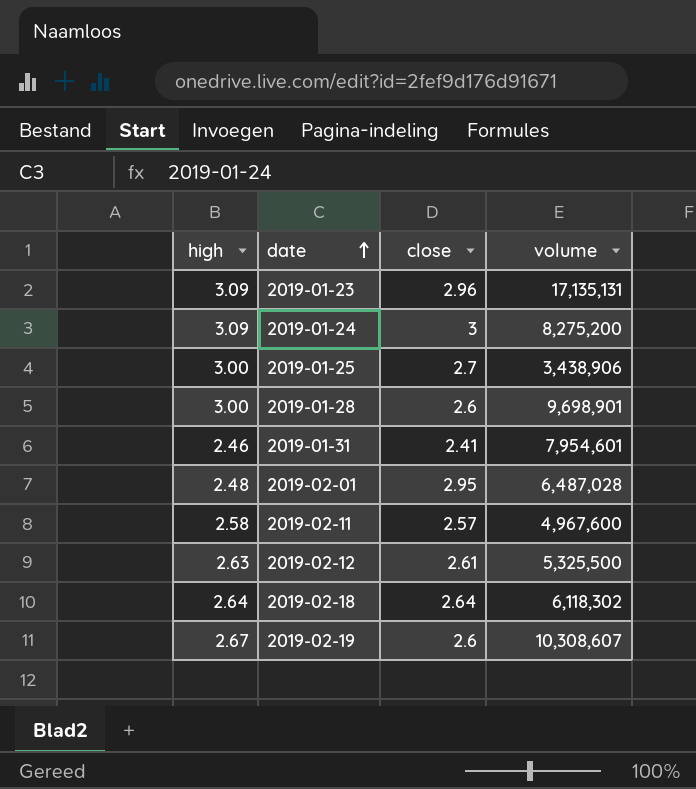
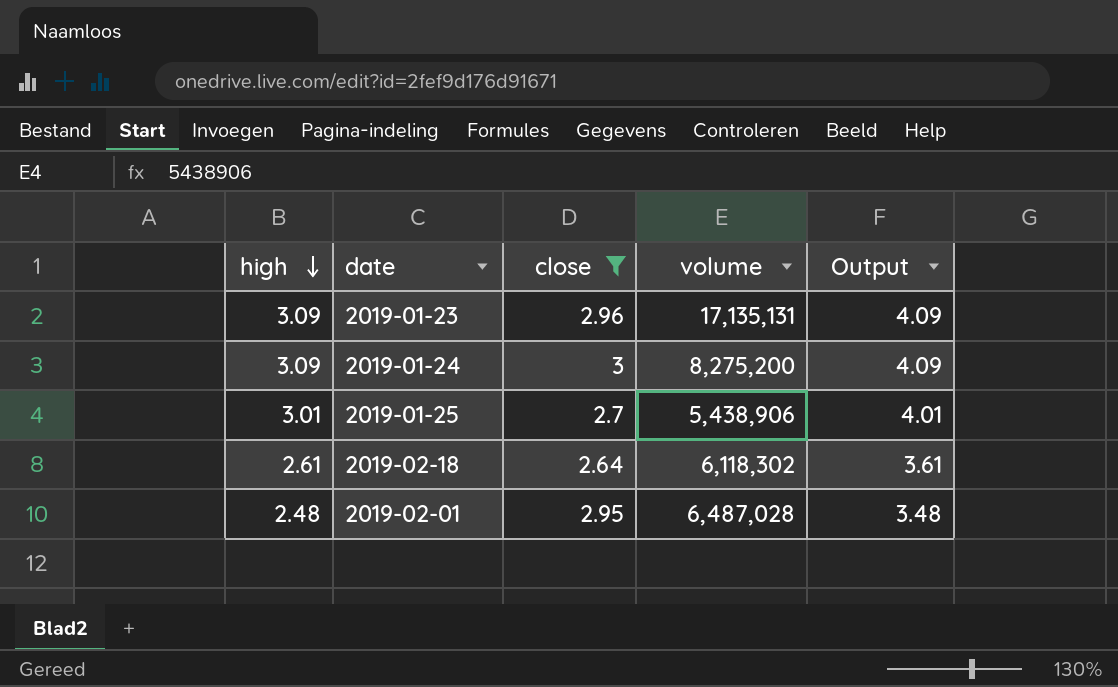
filter: none -> close >= 2.64
row order: date ascending -> high descending
column Output | formula: none -> [high] + 1
2019-01-25 | high: 3.00 -> 3.01
2019-01-25 | volume: 3,438,906 -> 5,438,906
2019-02-18 | high: 2.64 -> 2.61

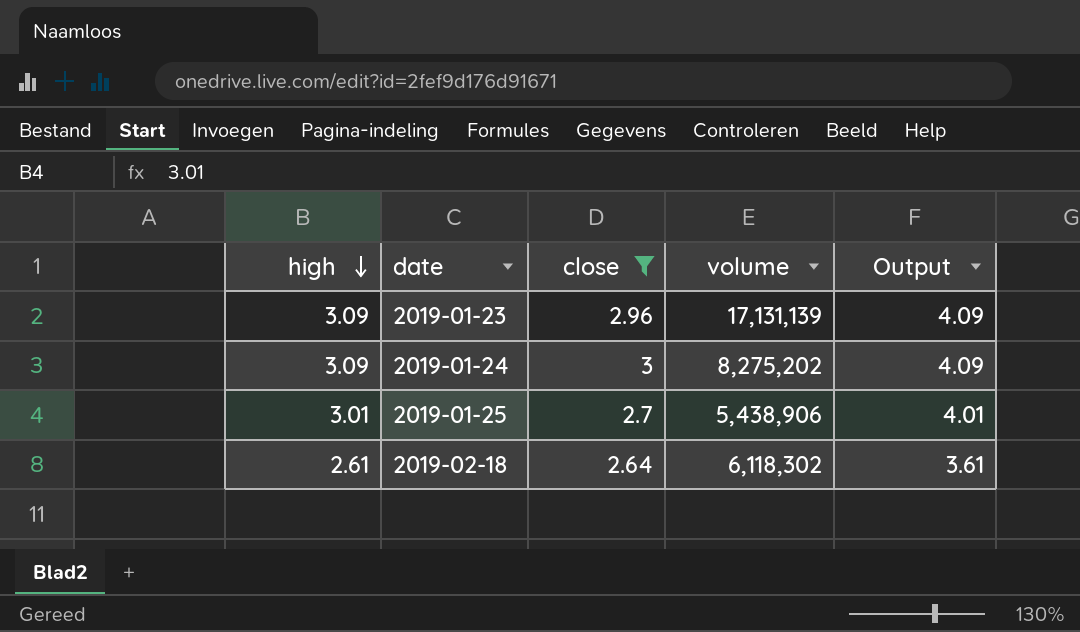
row 2019-02-01: 2.48 | 2.95 | 6,487,028 | 3.48 -> none
2019-01-23 | volume: 17,135,131 -> 17,131,139
2019-01-24 | volume: 8,275,200 -> 8,275,202

